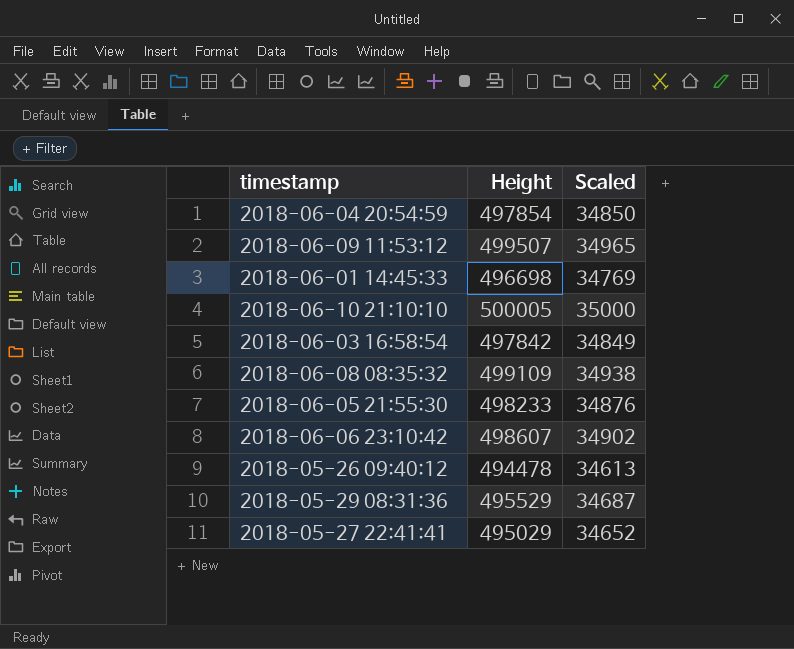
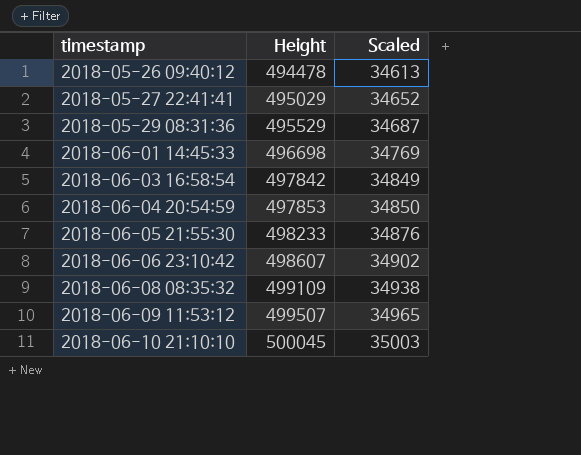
row order: none -> timestamp ascending
2018-06-04 20:54:59 | Height: 497854 -> 497853
2018-06-10 21:10:10 | Height: 500005 -> 500045
2018-06-10 21:10:10 | Scaled: 35000 -> 35003

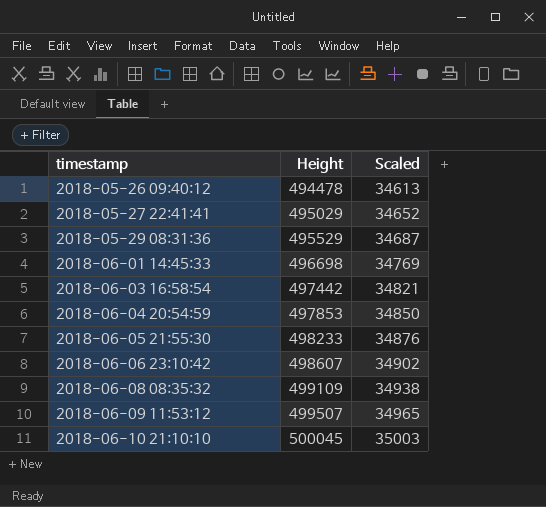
2018-06-03 16:58:54 | Height: 497842 -> 497442
2018-06-03 16:58:54 | Scaled: 34849 -> 34821

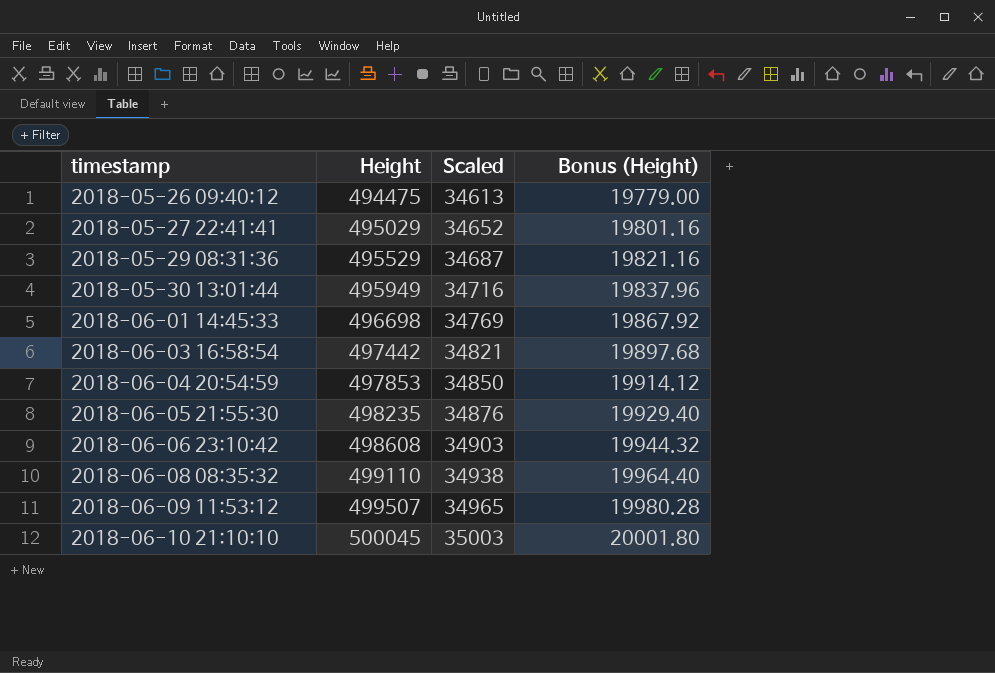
column Bonus (Height) | formula: none -> [Height] * 0.04
2018-05-26 09:40:12 | Height: 494478 -> 494475
row 2018-05-30 13:01:44: none -> 495949 | 34716 | 19837.96
2018-06-05 21:55:30 | Height: 498233 -> 498235
2018-06-06 23:10:42 | Height: 498607 -> 498608
2018-06-06 23:10:42 | Scaled: 34902 -> 34903
2018-06-08 08:35:32 | Height: 499109 -> 499110

